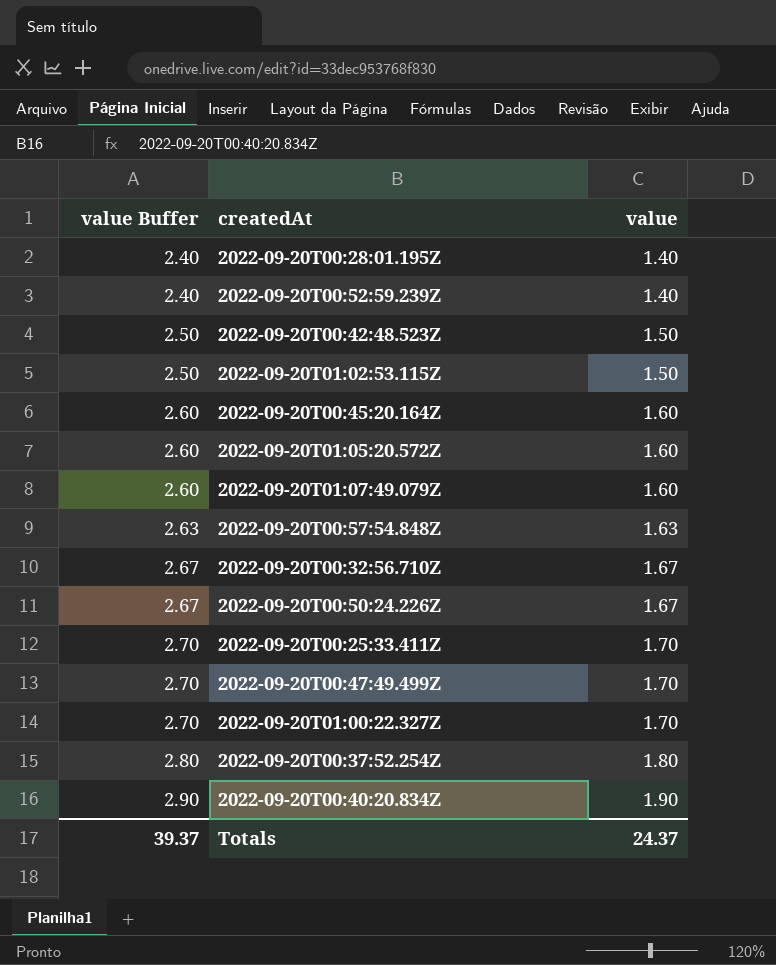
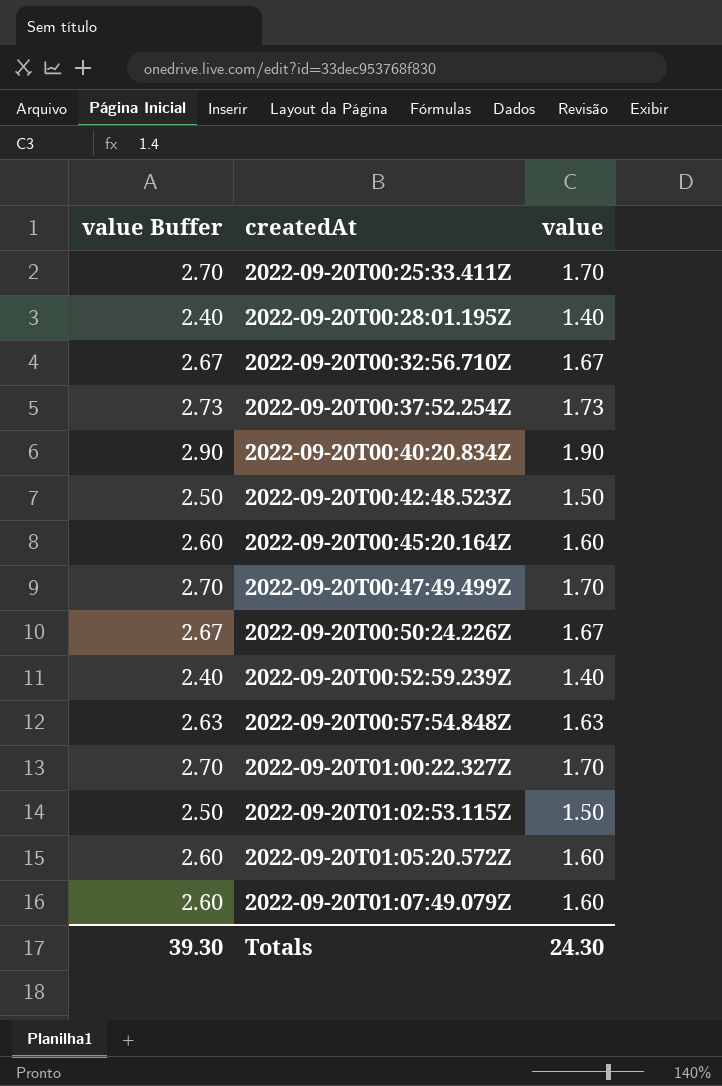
row order: value Buffer ascending -> createdAt ascending
2022-09-20T00:37:52.254Z | value Buffer: 2.80 -> 2.73
2022-09-20T00:37:52.254Z | value: 1.80 -> 1.73
Totals | value Buffer: 39.37 -> 39.30
Totals | value: 24.37 -> 24.30

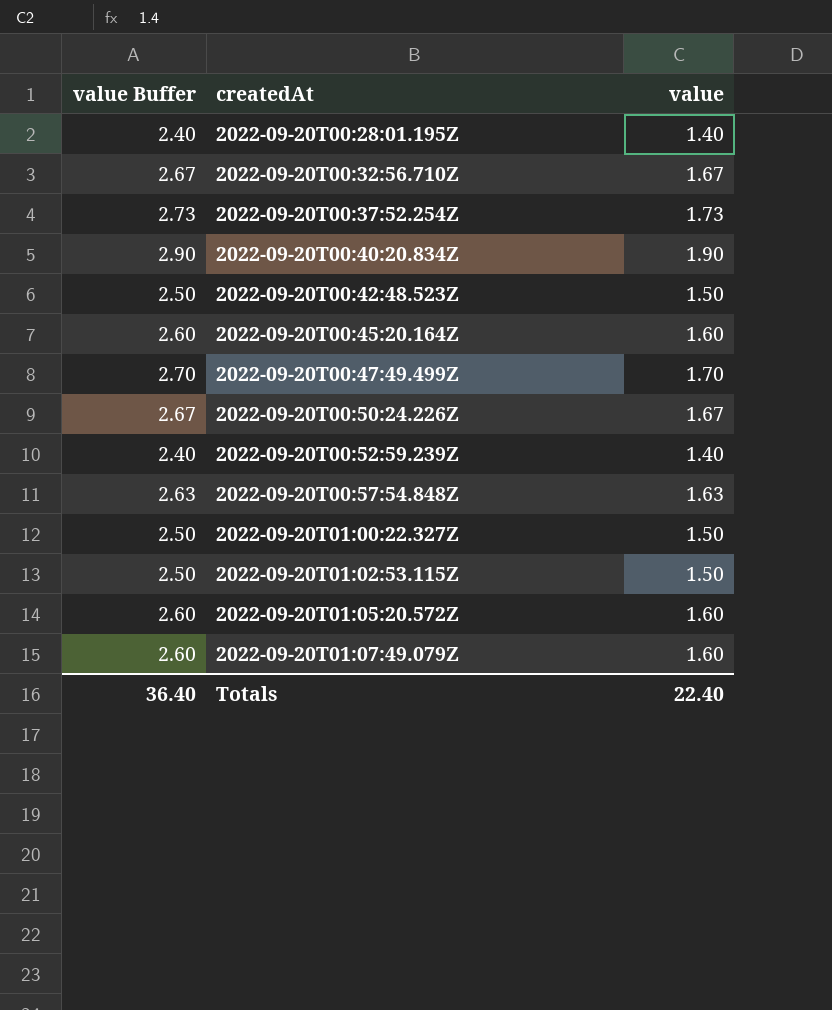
row 2022-09-20T00:25:33.411Z: 2.70 | 1.70 -> none
2022-09-20T01:00:22.327Z | value Buffer: 2.70 -> 2.50
2022-09-20T01:00:22.327Z | value: 1.70 -> 1.50
Totals | value Buffer: 39.30 -> 36.40
Totals | value: 24.30 -> 22.40

